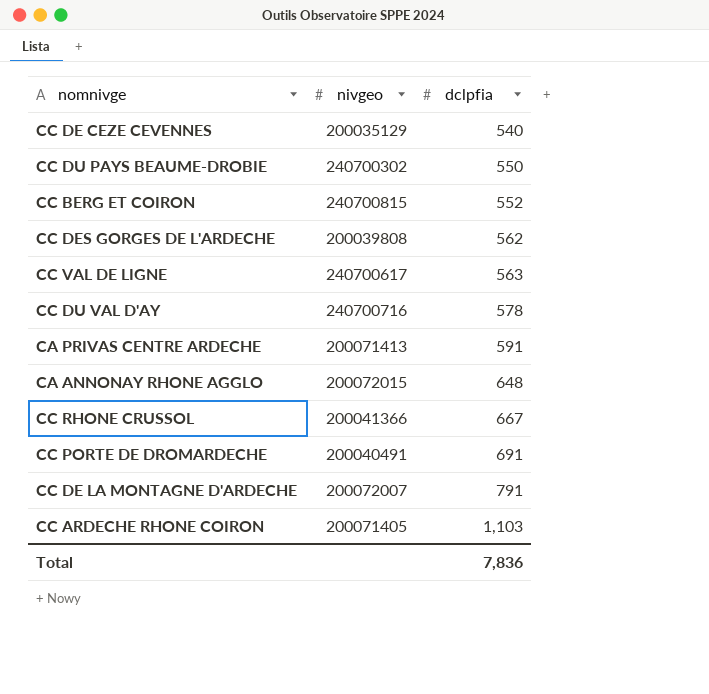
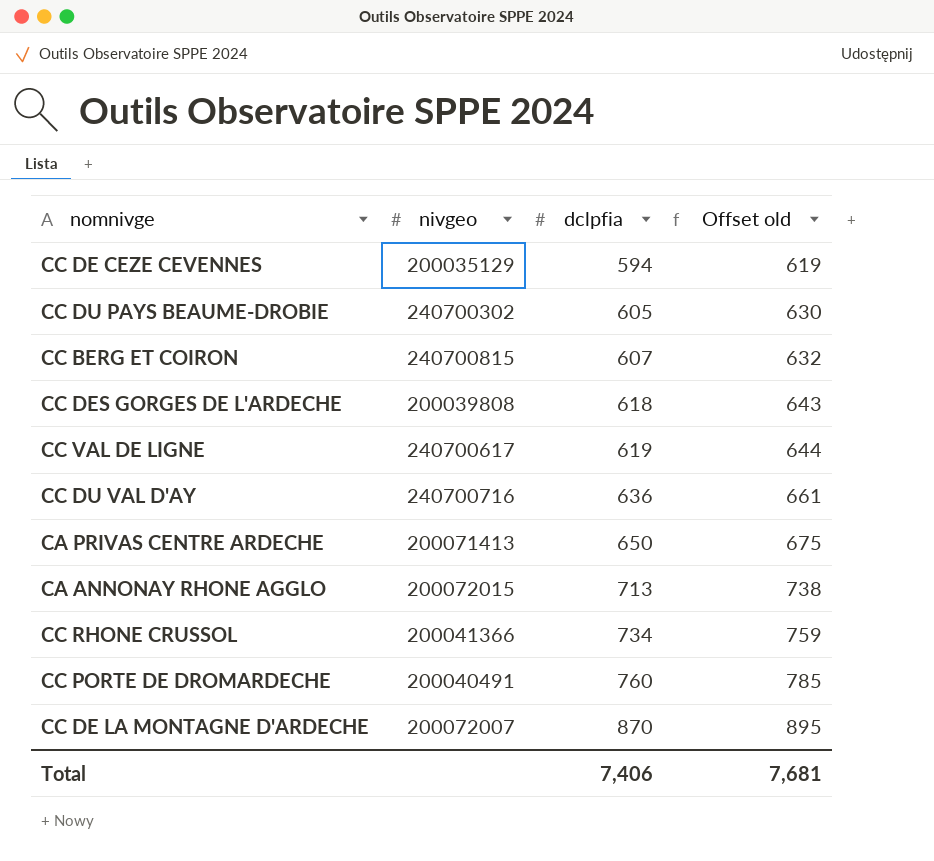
column Offset old | formula: none -> [dclpfia] + 25
row CC ARDECHE RHONE COIRON: 200071405 | 1,103 -> none
CC DE CEZE CEVENNES | dclpfia: 540 -> 594
CC DU PAYS BEAUME-DROBIE | dclpfia: 550 -> 605
CC BERG ET COIRON | dclpfia: 552 -> 607
CC DES GORGES DE L'ARDECHE | dclpfia: 562 -> 618
CC VAL DE LIGNE | dclpfia: 563 -> 619
CC DU VAL D'AY | dclpfia: 578 -> 636
CA PRIVAS CENTRE ARDECHE | dclpfia: 591 -> 650
CA ANNONAY RHONE AGGLO | dclpfia: 648 -> 713
CC RHONE CRUSSOL | dclpfia: 667 -> 734
CC PORTE DE DROMARDECHE | dclpfia: 691 -> 760
CC DE LA MONTAGNE D'ARDECHE | dclpfia: 791 -> 870
Total | dclpfia: 7,836 -> 7,406

